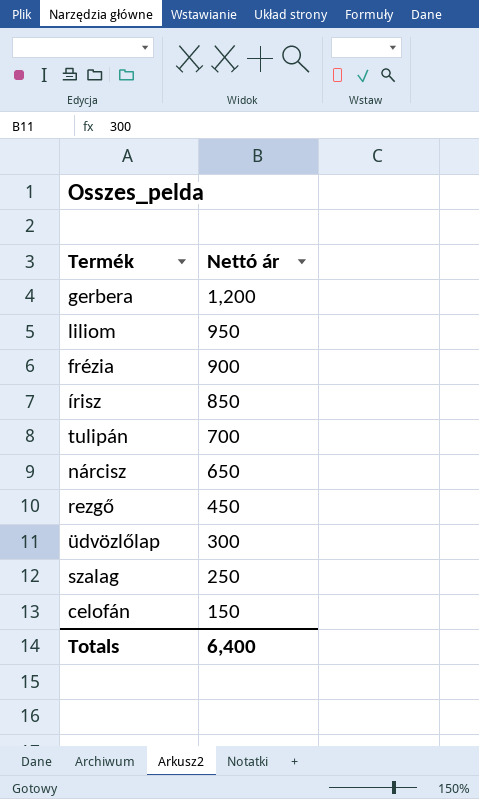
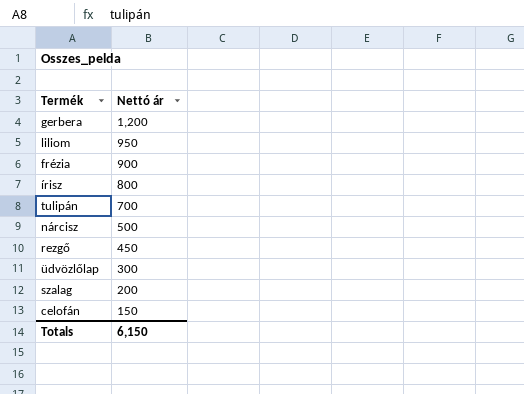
írisz | Nettó ár: 850 -> 800
nárcisz | Nettó ár: 650 -> 500
szalag | Nettó ár: 250 -> 200
Totals | Nettó ár: 6,400 -> 6,150

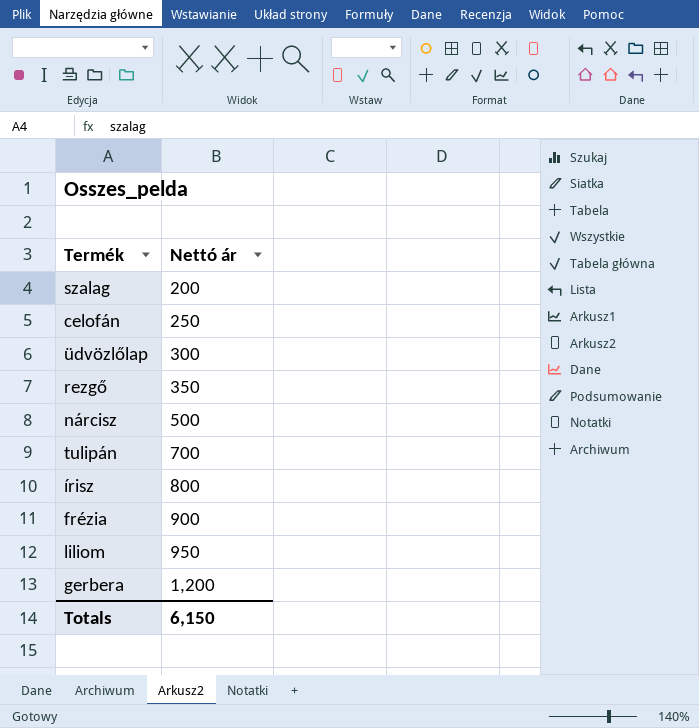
row order: Nettó ár descending -> Nettó ár ascending
celofán | Nettó ár: 150 -> 250
rezgő | Nettó ár: 450 -> 350

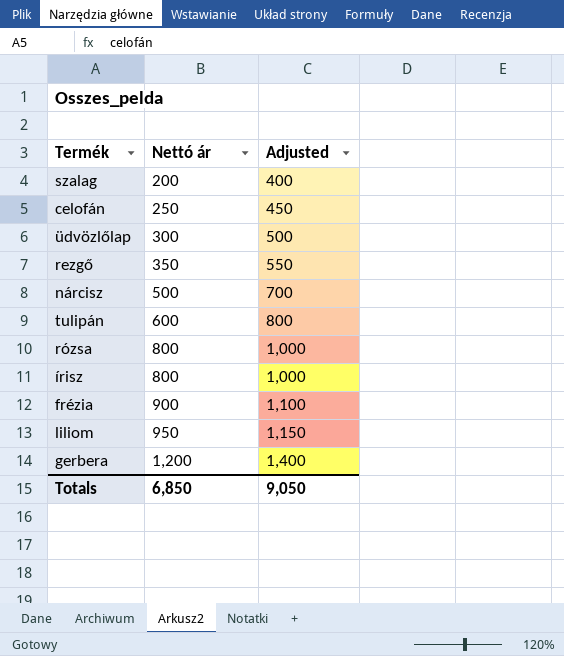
column Adjusted | formula: none -> [Nettó ár] + 200
tulipán | Nettó ár: 700 -> 600
row rózsa: none -> 800 | 1,000
Totals | Nettó ár: 6,150 -> 6,850

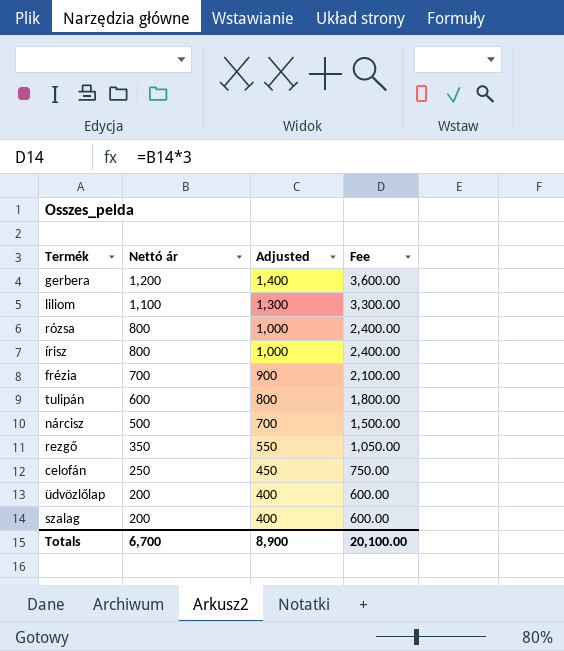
row order: Nettó ár ascending -> Nettó ár descending
column Fee | formula: none -> [Nettó ár] * 3
liliom | Nettó ár: 950 -> 1,100
liliom | Adjusted: 1,150 -> 1,300
frézia | Nettó ár: 900 -> 700
frézia | Adjusted: 1,100 -> 900
üdvözlőlap | Nettó ár: 300 -> 200
üdvözlőlap | Adjusted: 500 -> 400
Totals | Nettó ár: 6,850 -> 6,700
Totals | Adjusted: 9,050 -> 8,900

